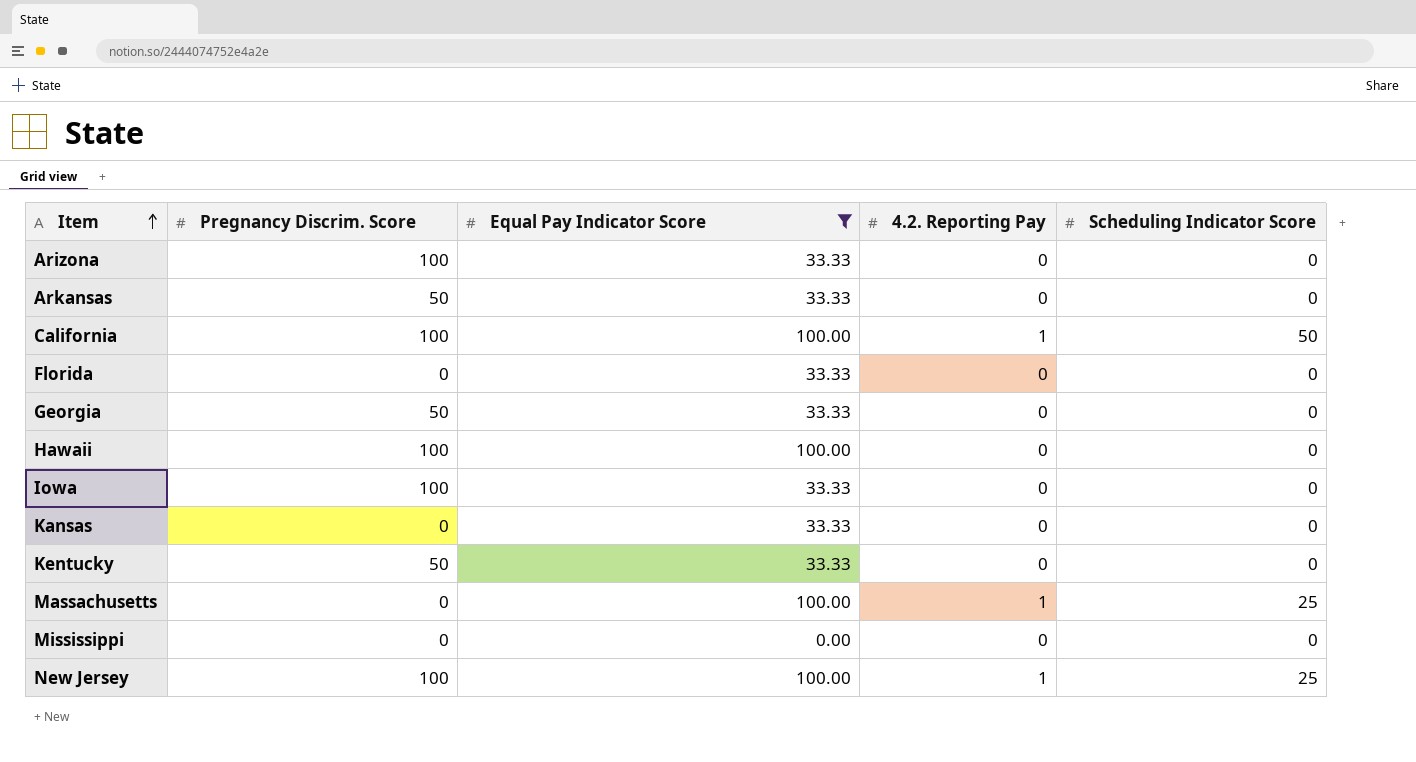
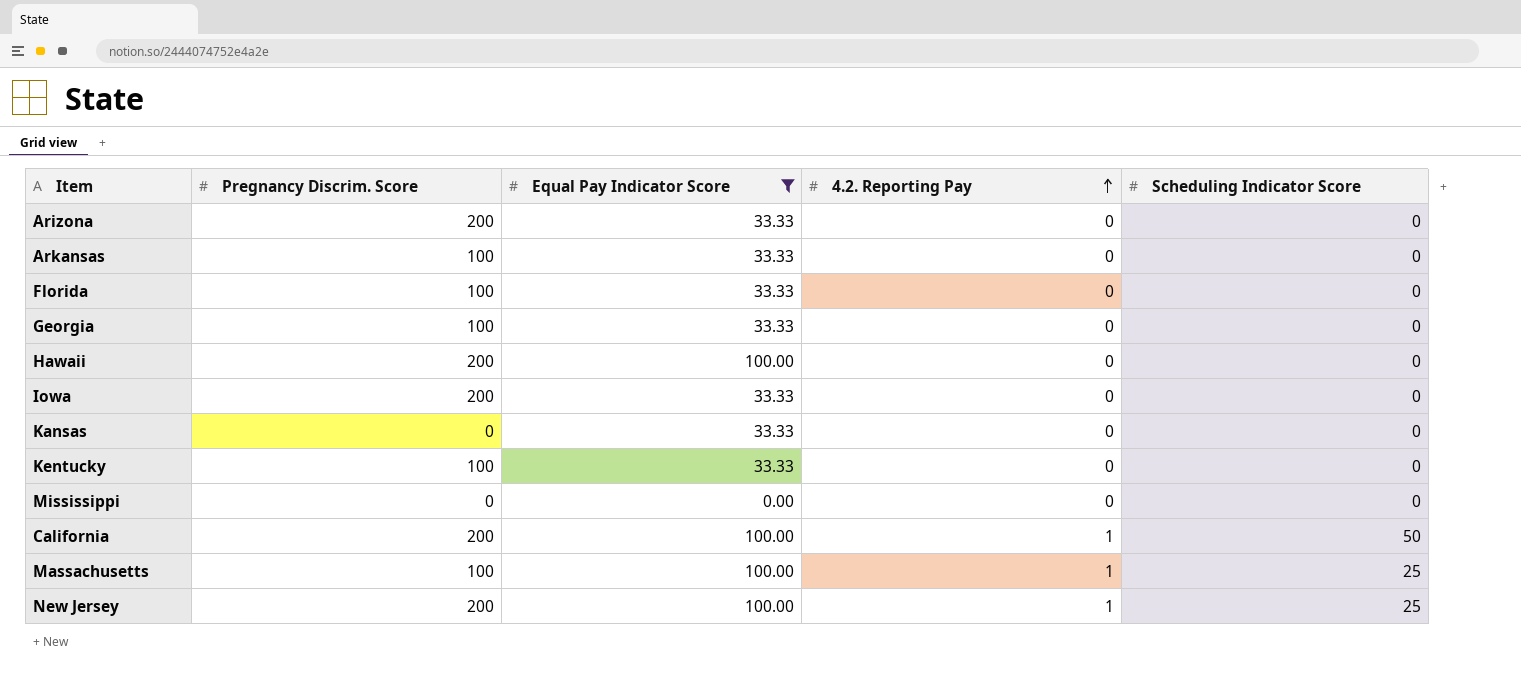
row order: Item ascending -> 4.2. Reporting Pay ascending
Arizona | Pregnancy Discrim. Score: 100 -> 200
Arkansas | Pregnancy Discrim. Score: 50 -> 100
Florida | Pregnancy Discrim. Score: 0 -> 100
Georgia | Pregnancy Discrim. Score: 50 -> 100
Hawaii | Pregnancy Discrim. Score: 100 -> 200
Iowa | Pregnancy Discrim. Score: 100 -> 200
Kentucky | Pregnancy Discrim. Score: 50 -> 100
California | Pregnancy Discrim. Score: 100 -> 200
Massachusetts | Pregnancy Discrim. Score: 0 -> 100
New Jersey | Pregnancy Discrim. Score: 100 -> 200

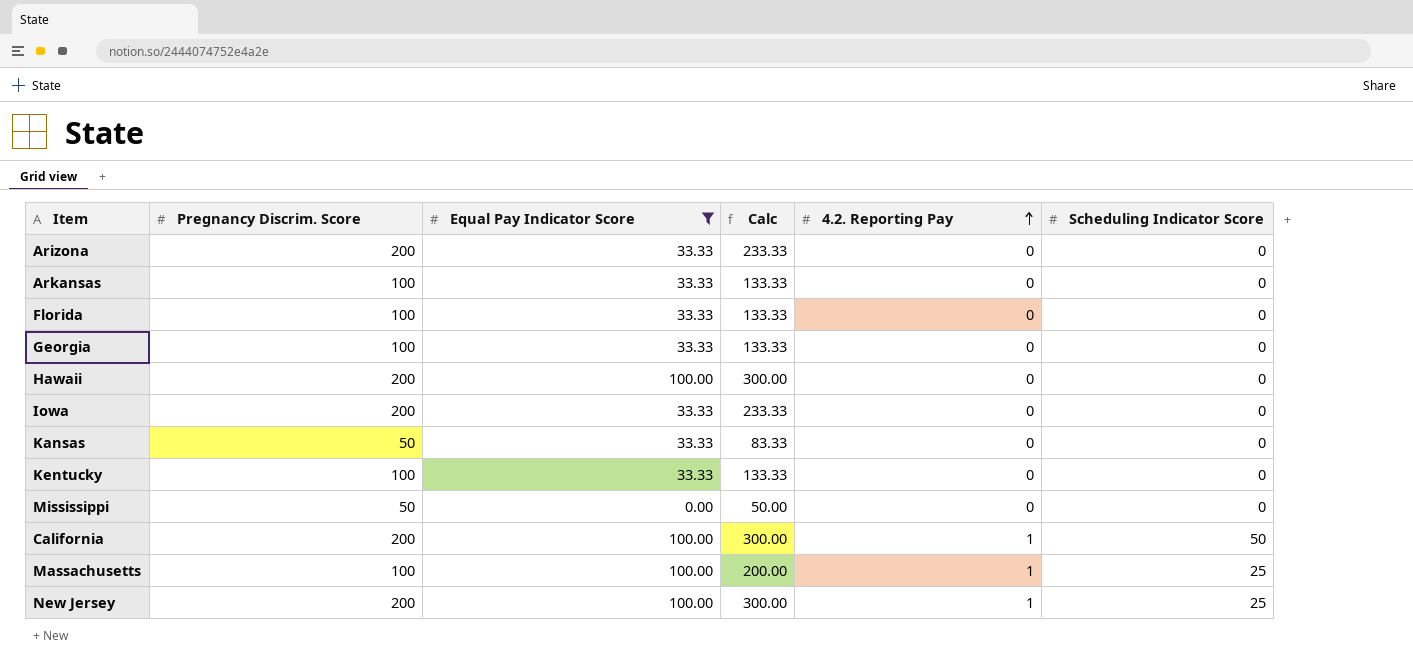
column Calc | formula: none -> [Pregnancy Discrim. Score] + [Equal Pay Indicator Score]
Kansas | Pregnancy Discrim. Score: 0 -> 50
Mississippi | Pregnancy Discrim. Score: 0 -> 50

